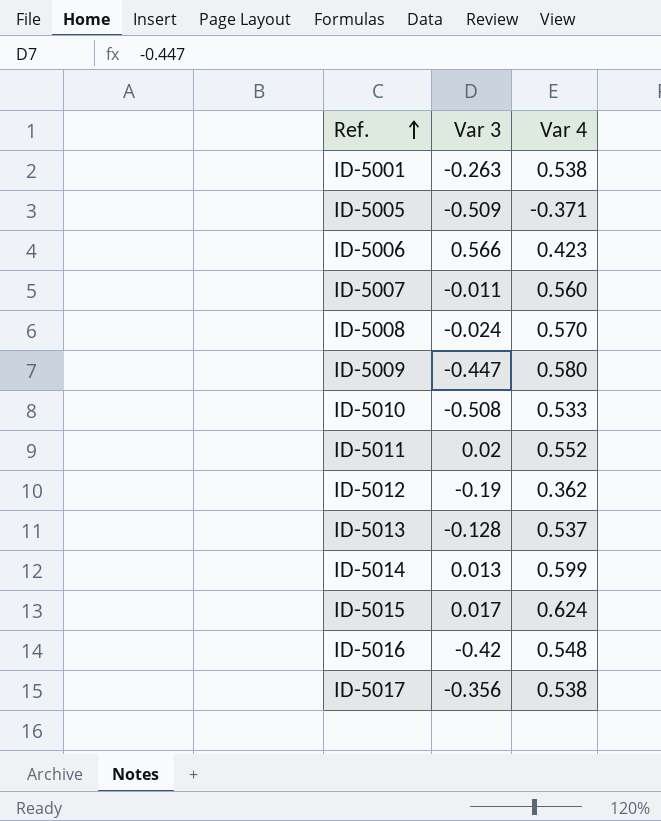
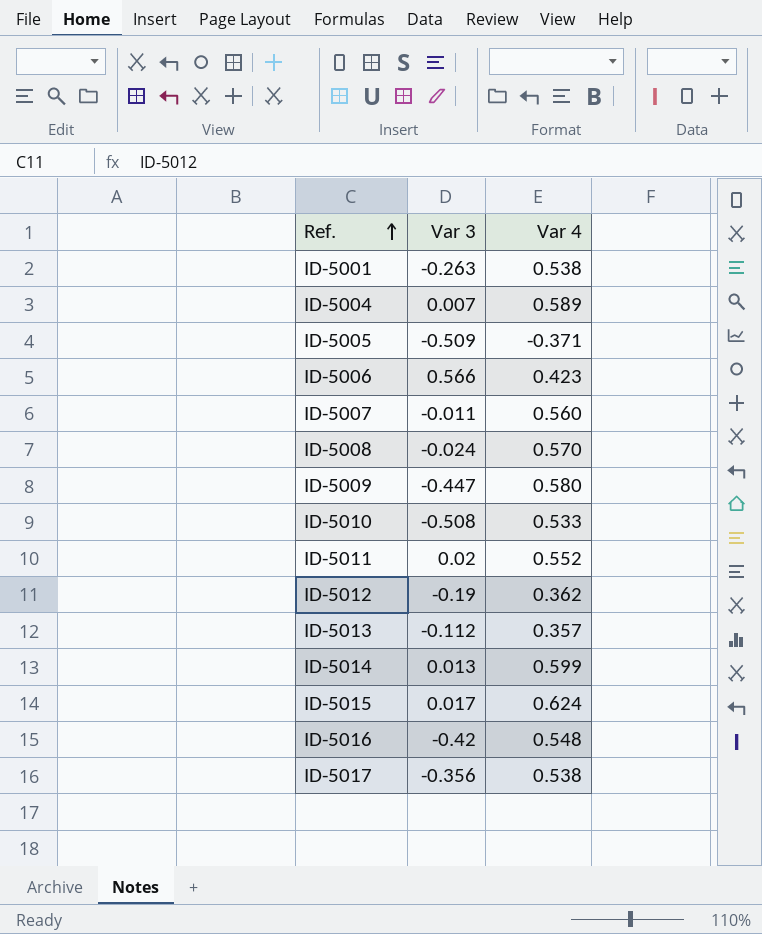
row ID-5004: none -> 0.007 | 0.589
ID-5013 | Var 3: -0.128 -> -0.112
ID-5013 | Var 4: 0.537 -> 0.357

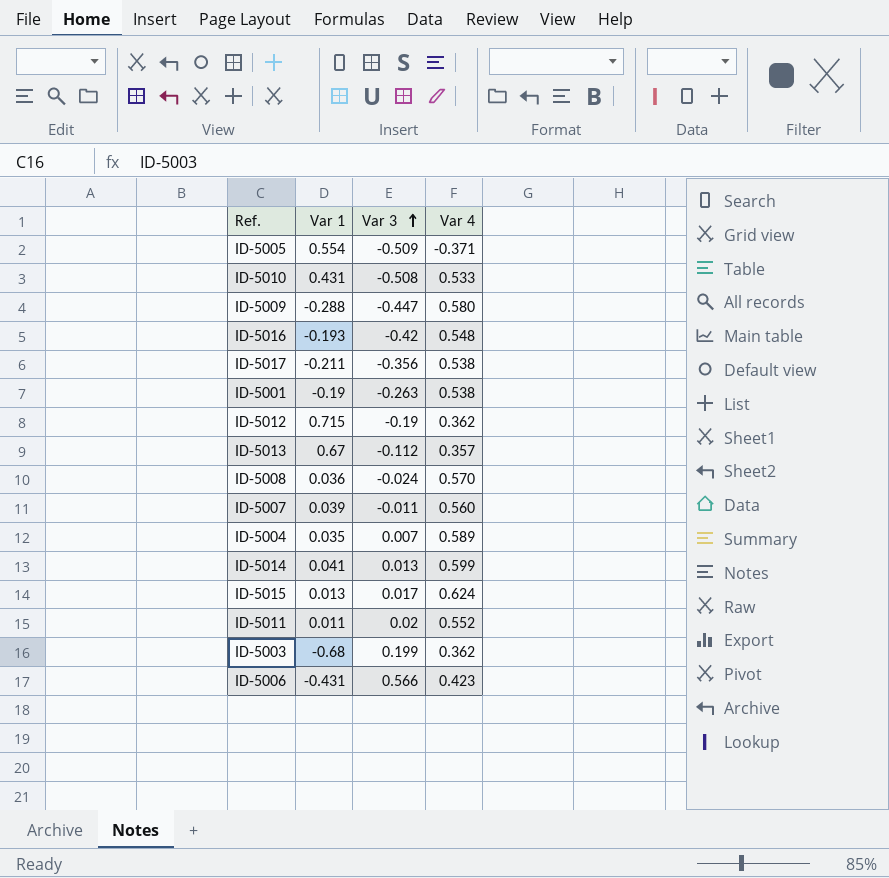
row order: Ref. ascending -> Var 3 ascending
column Var 1 | position: none -> 2
row ID-5003: none -> -0.68 | 0.199 | 0.362

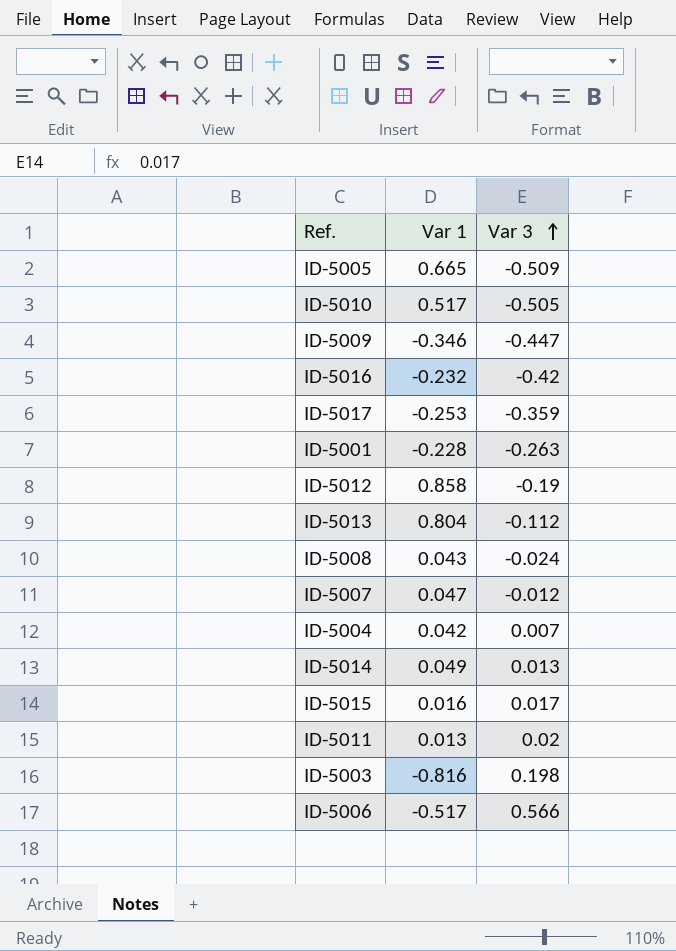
column Var 4 | position: 4 -> none
ID-5005 | Var 1: 0.554 -> 0.665
ID-5010 | Var 1: 0.431 -> 0.517
ID-5010 | Var 3: -0.508 -> -0.505
ID-5009 | Var 1: -0.288 -> -0.346
ID-5016 | Var 1: -0.193 -> -0.232
ID-5017 | Var 1: -0.211 -> -0.253
ID-5017 | Var 3: -0.356 -> -0.359
ID-5001 | Var 1: -0.19 -> -0.228
ID-5012 | Var 1: 0.715 -> 0.858
ID-5013 | Var 1: 0.67 -> 0.804
ID-5008 | Var 1: 0.036 -> 0.043
ID-5007 | Var 1: 0.039 -> 0.047
ID-5007 | Var 3: -0.011 -> -0.012
ID-5004 | Var 1: 0.035 -> 0.042
ID-5014 | Var 1: 0.041 -> 0.049
ID-5015 | Var 1: 0.013 -> 0.016
ID-5011 | Var 1: 0.011 -> 0.013
ID-5003 | Var 1: -0.68 -> -0.816
ID-5003 | Var 3: 0.199 -> 0.198
ID-5006 | Var 1: -0.431 -> -0.517

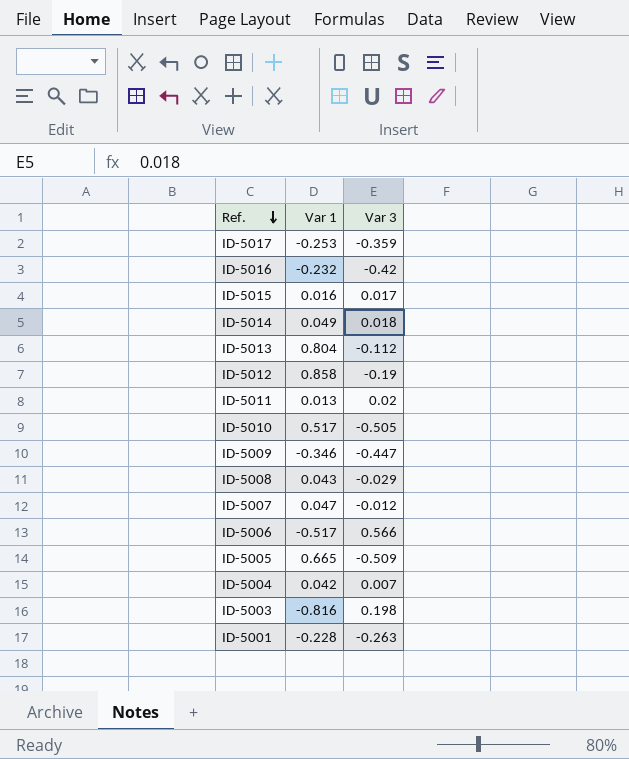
row order: Var 3 ascending -> Ref. descending
ID-5014 | Var 3: 0.013 -> 0.018
ID-5008 | Var 3: -0.024 -> -0.029

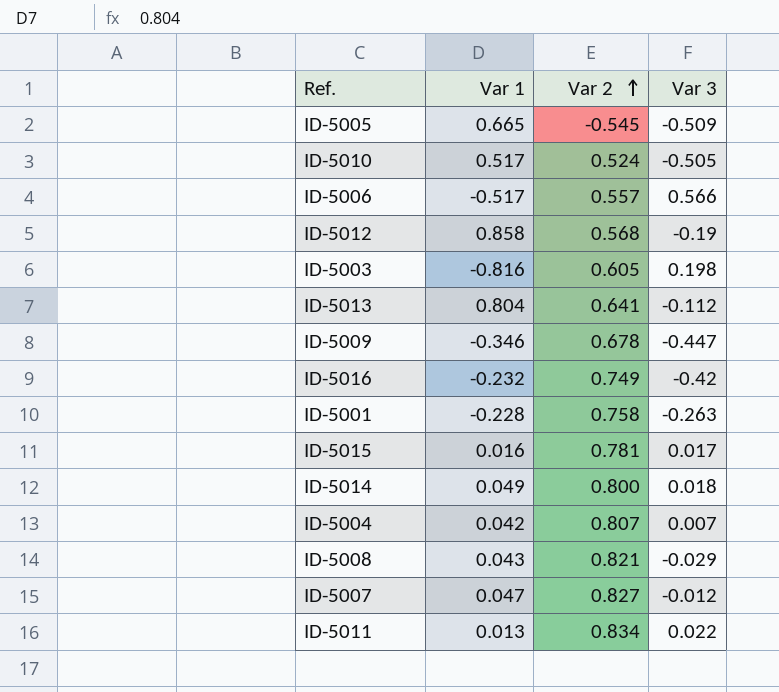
row order: Ref. descending -> Var 2 ascending
column Var 2 | position: none -> 3
row ID-5017: -0.253 | -0.359 -> none
ID-5011 | Var 3: 0.02 -> 0.022

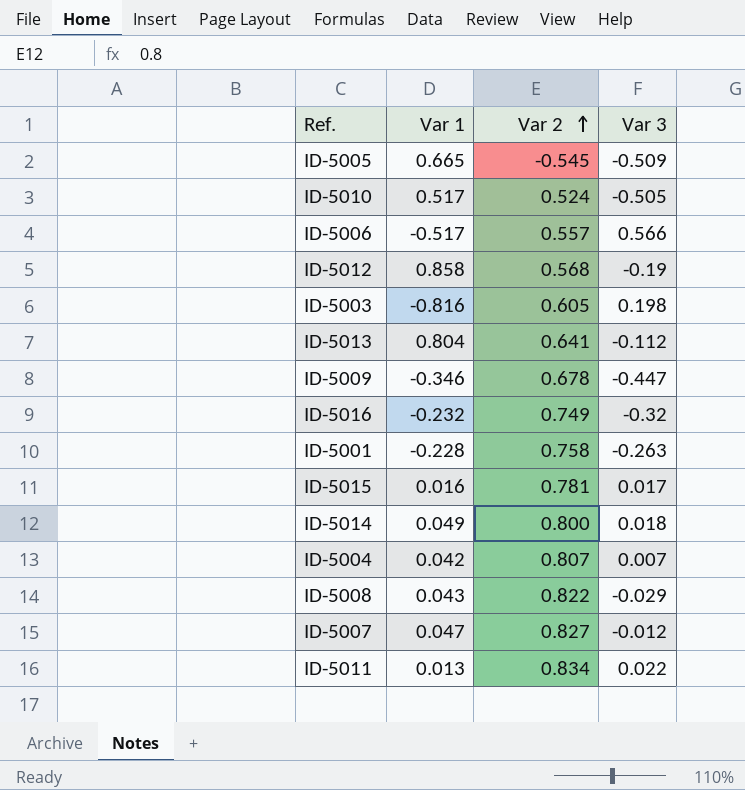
ID-5016 | Var 3: -0.42 -> -0.32
ID-5008 | Var 2: 0.821 -> 0.822

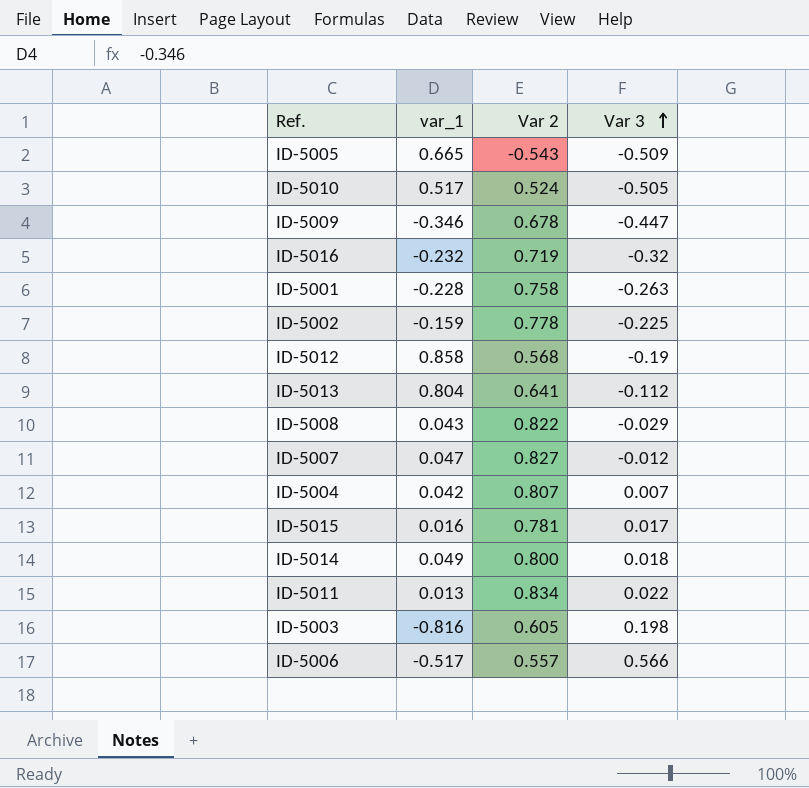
row order: Var 2 ascending -> Var 3 ascending
column name: Var 1 -> var_1
ID-5005 | Var 2: -0.545 -> -0.543
ID-5016 | Var 2: 0.749 -> 0.719
row ID-5002: none -> -0.159 | 0.778 | -0.225

